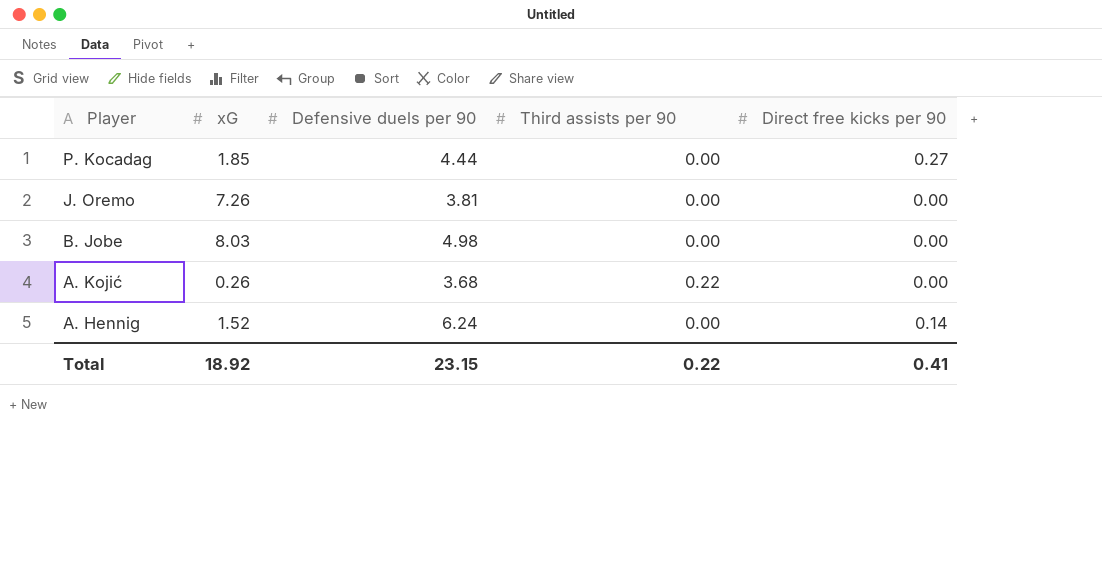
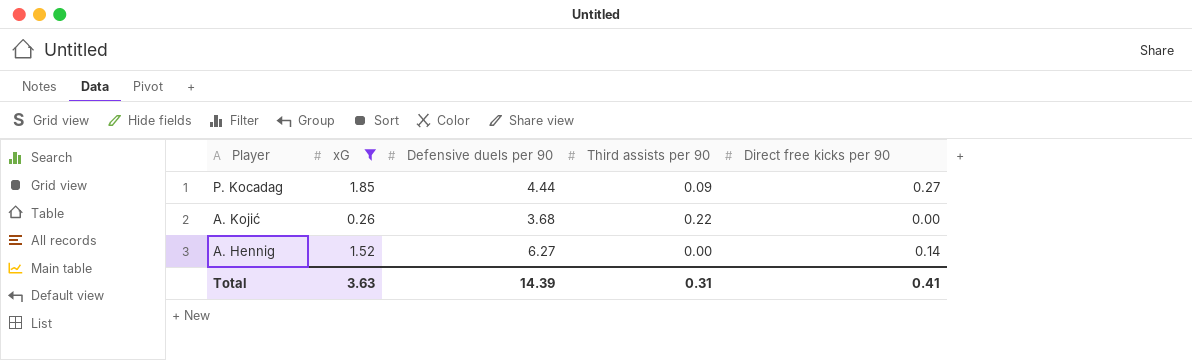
filter: none -> xG <= 1.85
P. Kocadag | Third assists per 90: 0.00 -> 0.09
A. Hennig | Defensive duels per 90: 6.24 -> 6.27
Total | xG: 18.92 -> 3.63
Total | Defensive duels per 90: 23.15 -> 14.39
Total | Third assists per 90: 0.22 -> 0.31

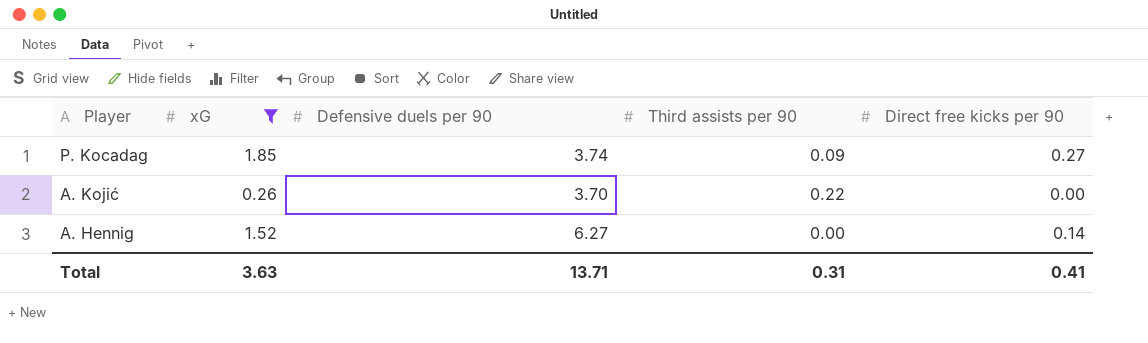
P. Kocadag | Defensive duels per 90: 4.44 -> 3.74
A. Kojić | Defensive duels per 90: 3.68 -> 3.70
Total | Defensive duels per 90: 14.39 -> 13.71

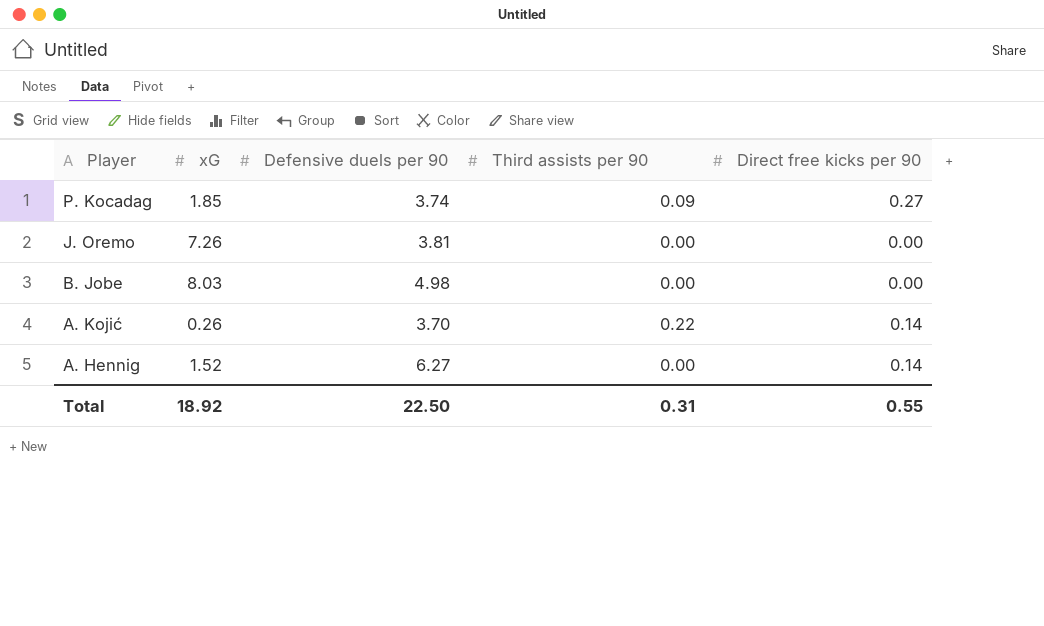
filter: xG <= 1.85 -> none
A. Kojić | Direct free kicks per 90: 0.00 -> 0.14
Total | xG: 3.63 -> 18.92
Total | Defensive duels per 90: 13.71 -> 22.50
Total | Direct free kicks per 90: 0.41 -> 0.55

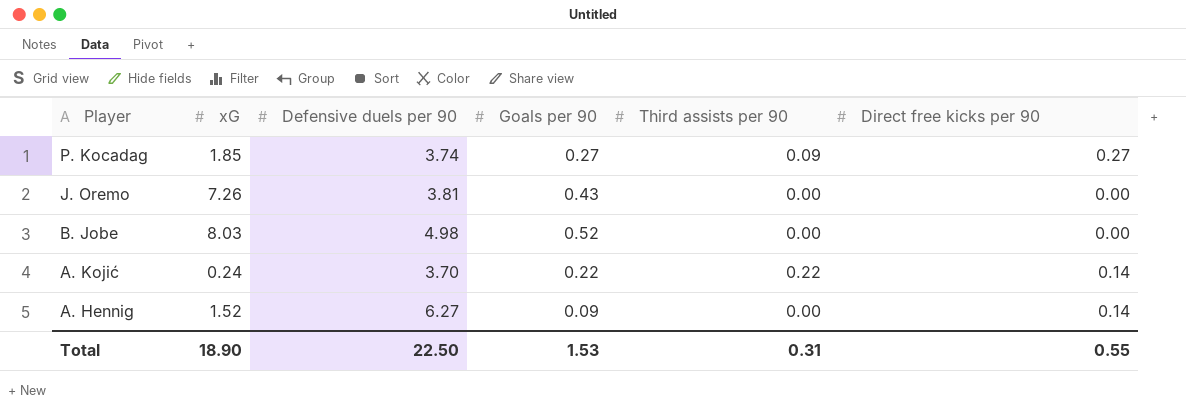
column Goals per 90 | position: none -> 4
A. Kojić | xG: 0.26 -> 0.24
Total | xG: 18.92 -> 18.90

